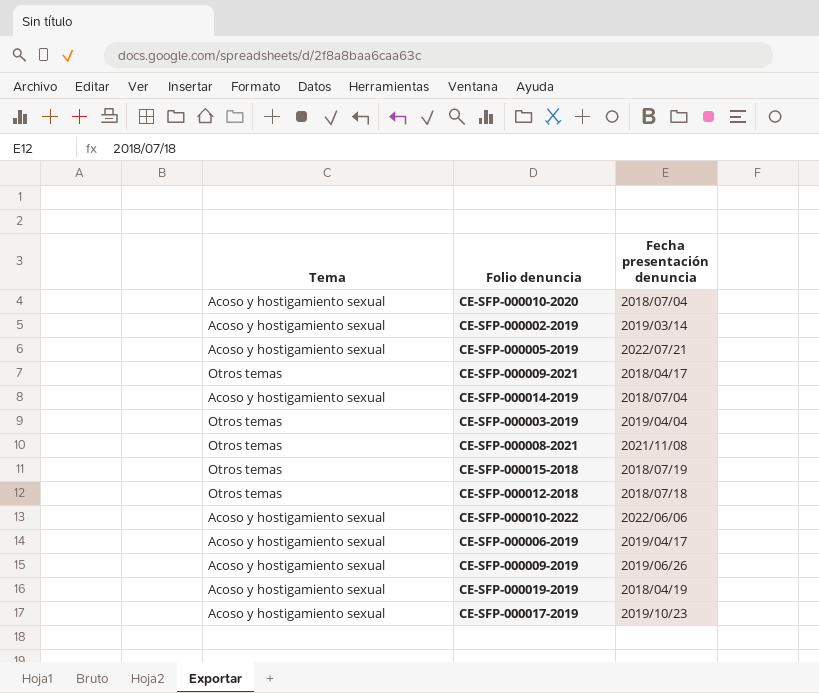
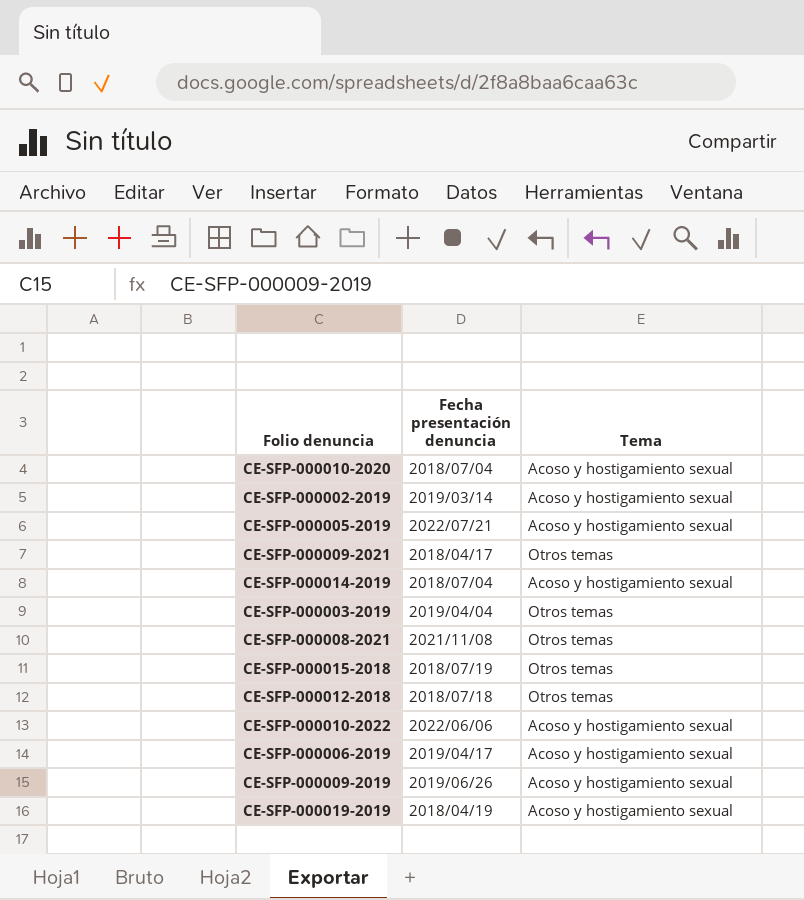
column Tema | position: 1 -> 3
row CE-SFP-000017-2019: Acoso y hostigamiento sexual | 2019/10/23 -> none

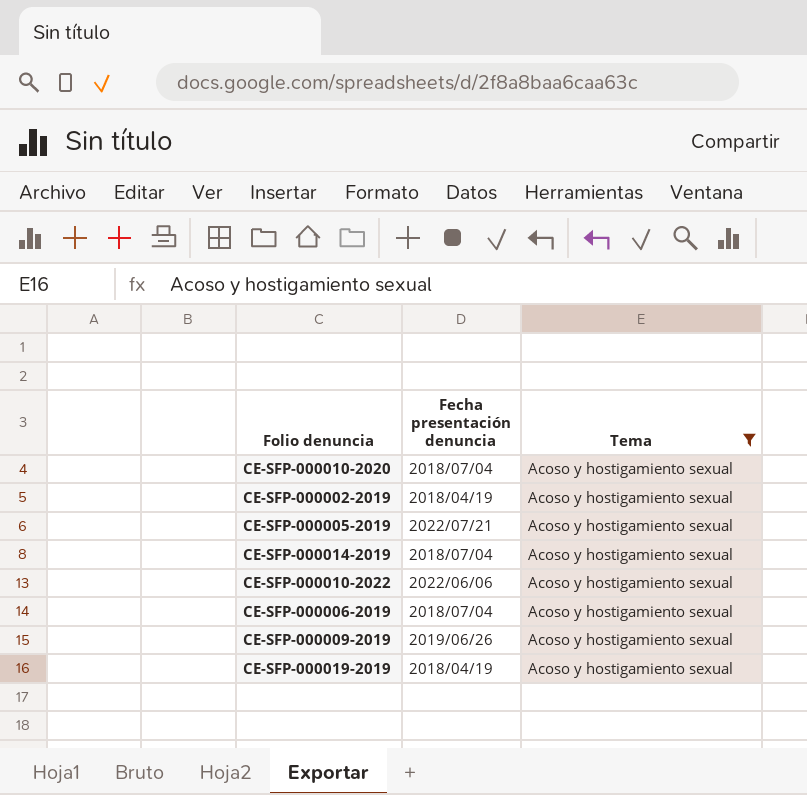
filter: none -> Tema = Acoso y hostigamiento sexual
CE-SFP-000002-2019 | Fecha presentación denuncia: 2019/03/14 -> 2018/04/19
CE-SFP-000006-2019 | Fecha presentación denuncia: 2019/04/17 -> 2018/07/04

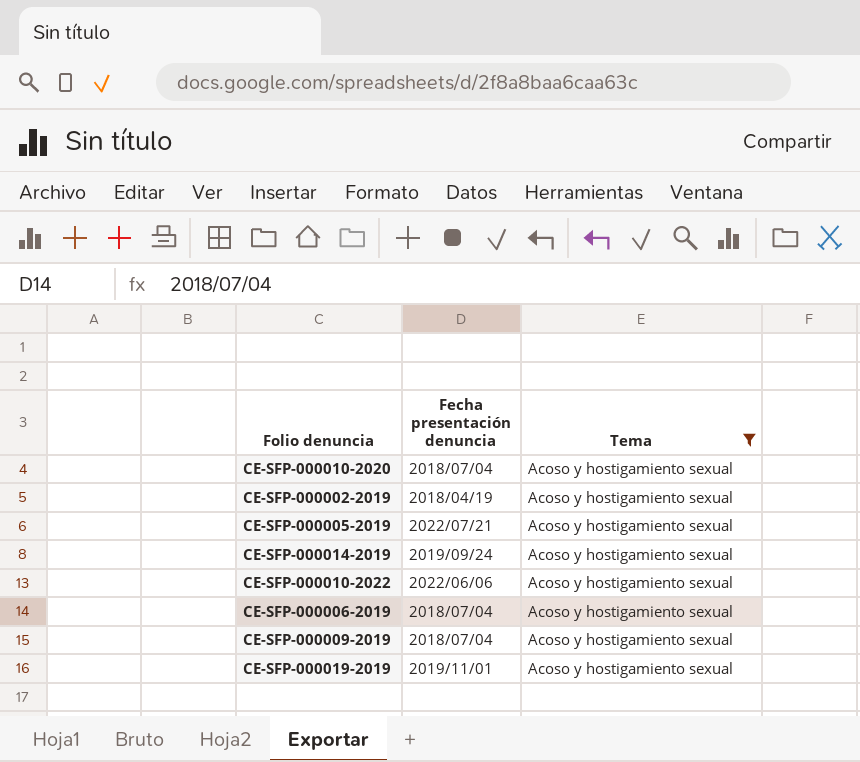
CE-SFP-000014-2019 | Fecha presentación denuncia: 2018/07/04 -> 2019/09/24
CE-SFP-000009-2019 | Fecha presentación denuncia: 2019/06/26 -> 2018/07/04
CE-SFP-000019-2019 | Fecha presentación denuncia: 2018/04/19 -> 2019/11/01

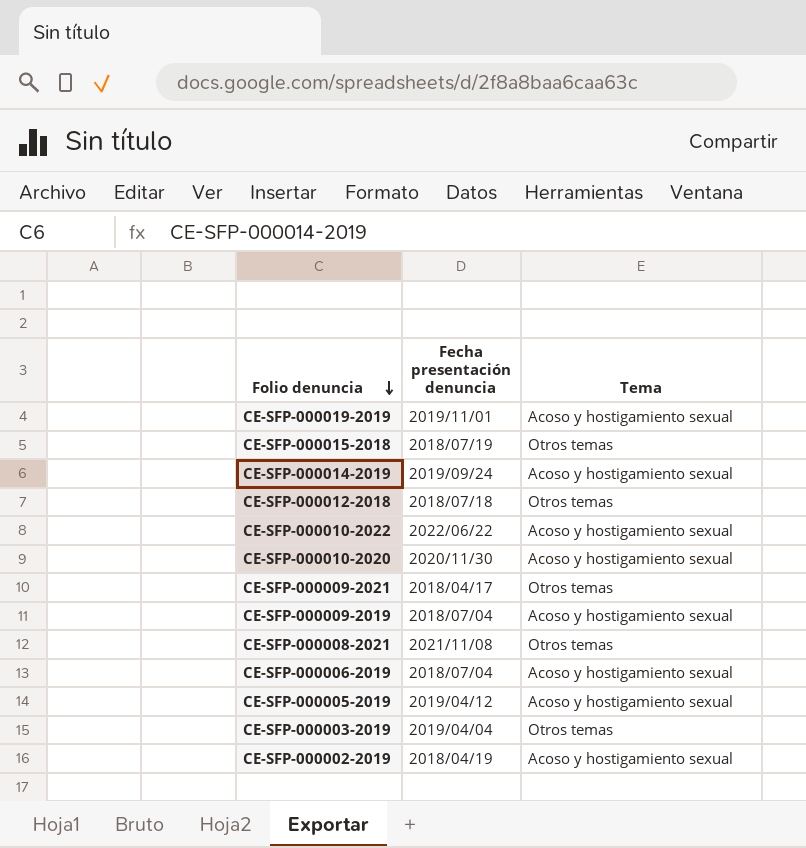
filter: Tema = Acoso y hostigamiento sexual -> none
row order: none -> Folio denuncia descending
CE-SFP-000010-2022 | Fecha presentación denuncia: 2022/06/06 -> 2022/06/22
CE-SFP-000010-2020 | Fecha presentación denuncia: 2018/07/04 -> 2020/11/30
CE-SFP-000005-2019 | Fecha presentación denuncia: 2022/07/21 -> 2019/04/12

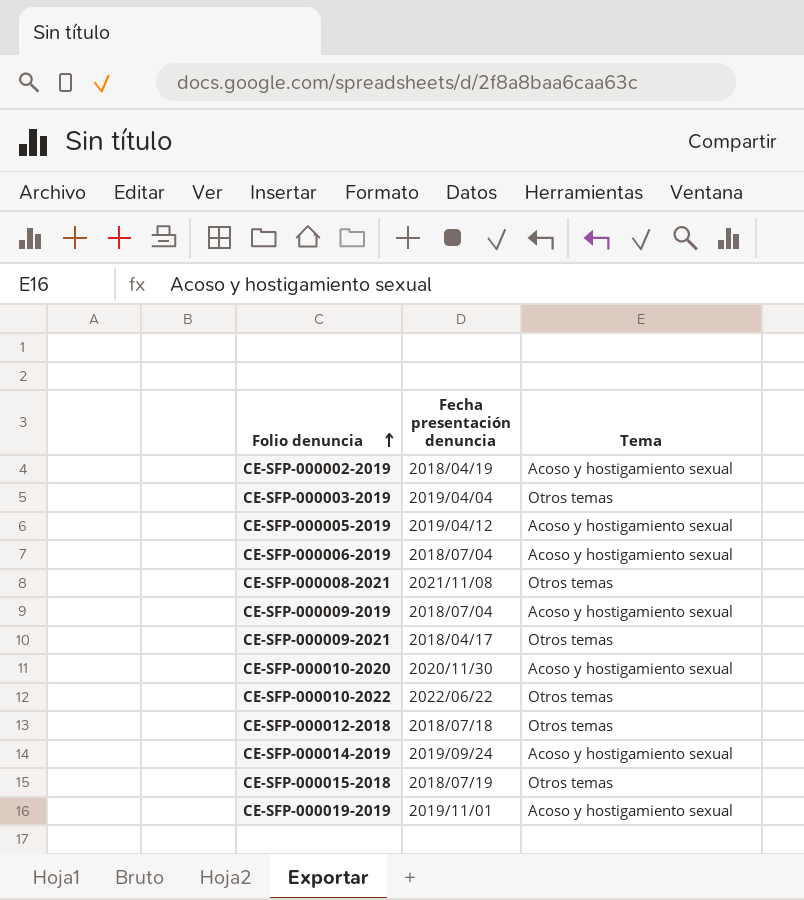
row order: Folio denuncia descending -> Folio denuncia ascending
CE-SFP-000010-2022 | Tema: Acoso y hostigamiento sexual -> Otros temas

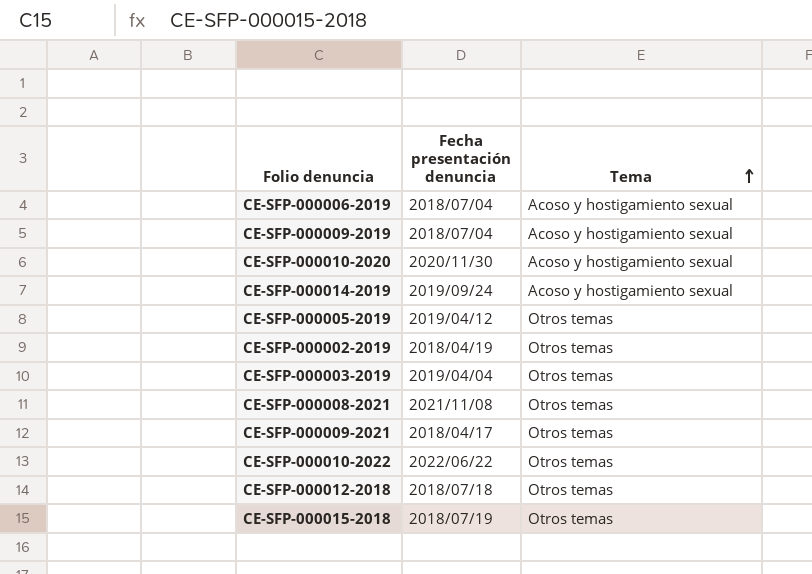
row order: Folio denuncia ascending -> Tema ascending
row CE-SFP-000019-2019: 2019/11/01 | Acoso y hostigamiento sexual -> none
CE-SFP-000005-2019 | Tema: Acoso y hostigamiento sexual -> Otros temas
CE-SFP-000002-2019 | Tema: Acoso y hostigamiento sexual -> Otros temas

